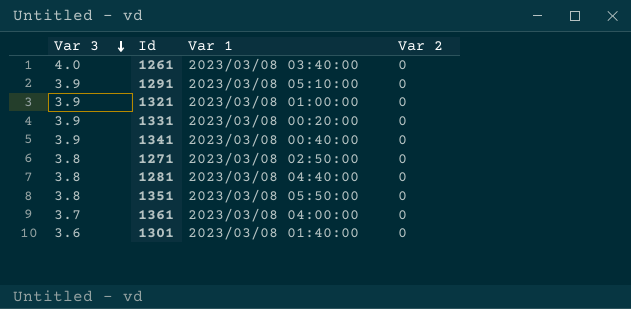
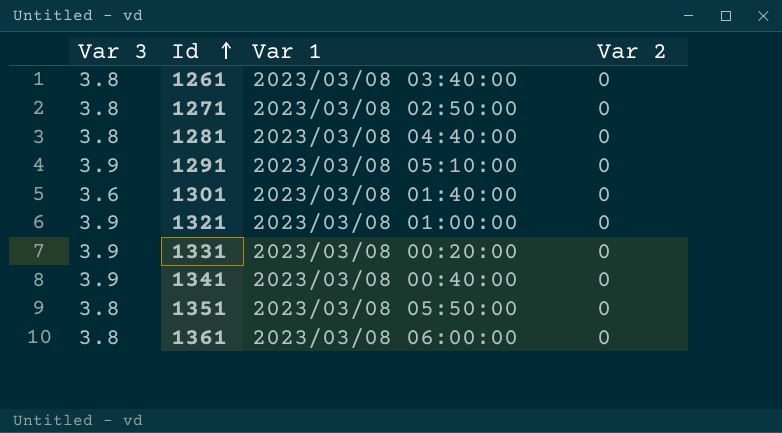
row order: Var 3 descending -> Id ascending
1261 | Var 3: 4.0 -> 3.8
1361 | Var 3: 3.7 -> 3.8
1361 | Var 1: 2023/03/08 04:00:00 -> 2023/03/08 06:00:00

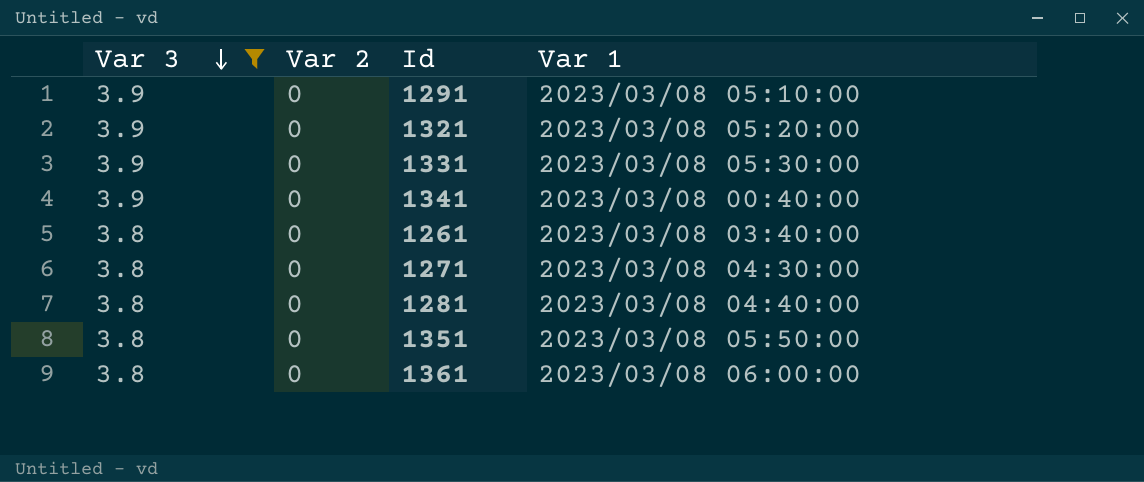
filter: none -> Var 3 != 3.6
row order: Id ascending -> Var 3 descending
column Var 2 | position: 4 -> 2
1321 | Var 1: 2023/03/08 01:00:00 -> 2023/03/08 05:20:00
1331 | Var 1: 2023/03/08 00:20:00 -> 2023/03/08 05:30:00
1271 | Var 1: 2023/03/08 02:50:00 -> 2023/03/08 04:30:00

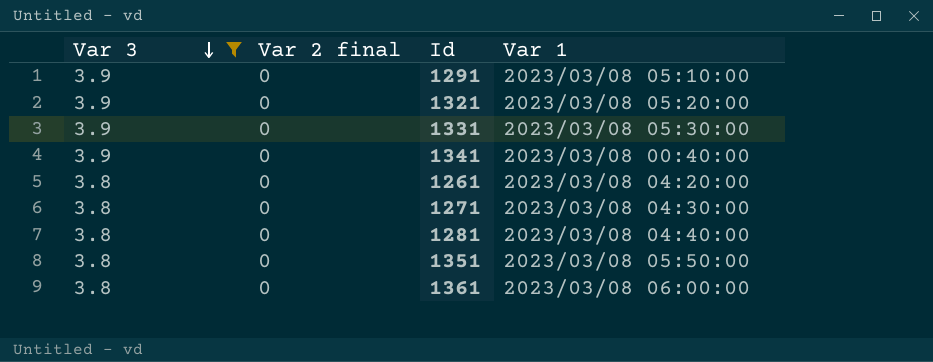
column name: Var 2 -> Var 2 final
1261 | Var 1: 2023/03/08 03:40:00 -> 2023/03/08 04:20:00

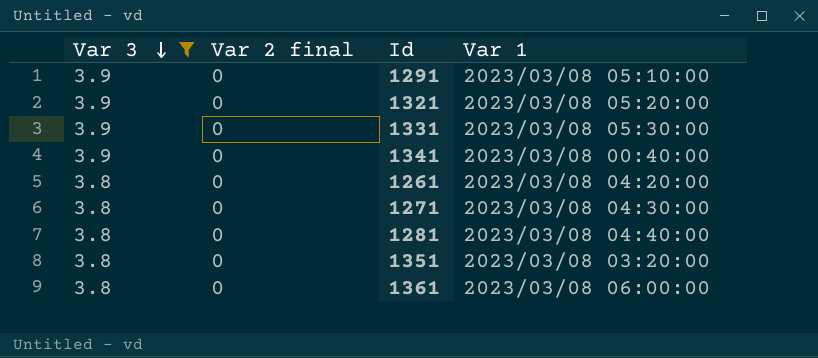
1351 | Var 1: 2023/03/08 05:50:00 -> 2023/03/08 03:20:00

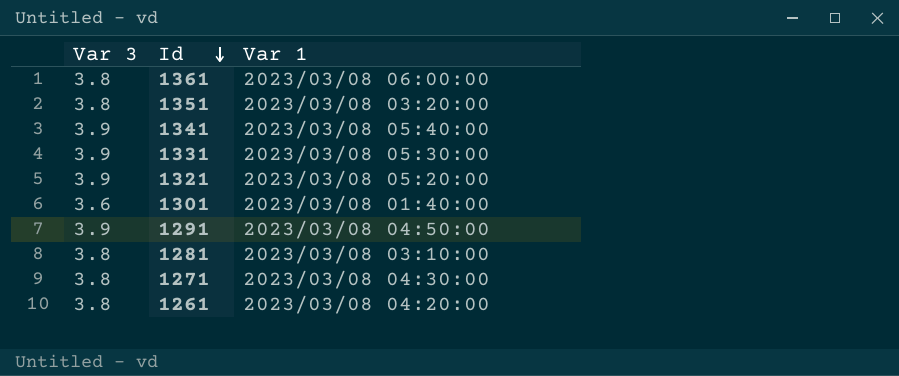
filter: Var 3 != 3.6 -> none
row order: Var 3 descending -> Id descending
column Var 2 final | position: 2 -> none
1341 | Var 1: 2023/03/08 00:40:00 -> 2023/03/08 05:40:00
1291 | Var 1: 2023/03/08 05:10:00 -> 2023/03/08 04:50:00
1281 | Var 1: 2023/03/08 04:40:00 -> 2023/03/08 03:10:00

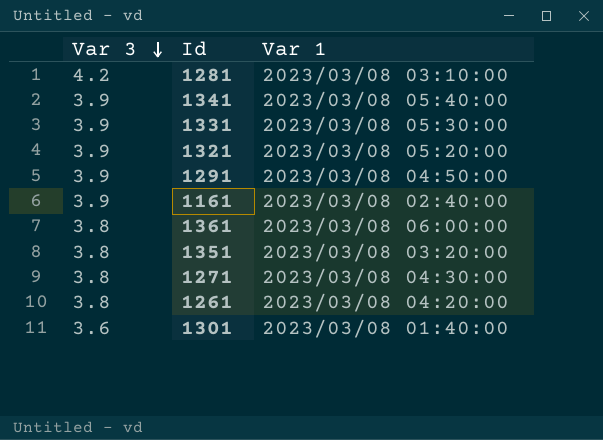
row order: Id descending -> Var 3 descending
1281 | Var 3: 3.8 -> 4.2
row 1161: none -> 3.9 | 2023/03/08 02:40:00

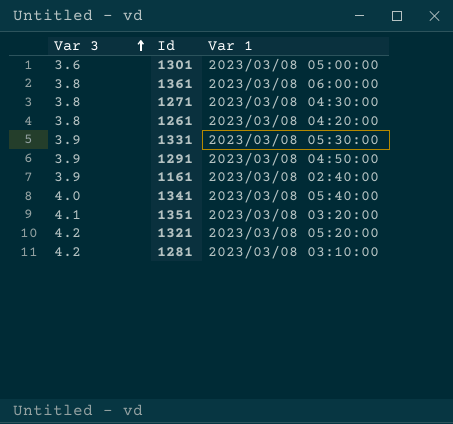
row order: Var 3 descending -> Var 3 ascending
1301 | Var 1: 2023/03/08 01:40:00 -> 2023/03/08 05:00:00
1341 | Var 3: 3.9 -> 4.0
1351 | Var 3: 3.8 -> 4.1
1321 | Var 3: 3.9 -> 4.2

